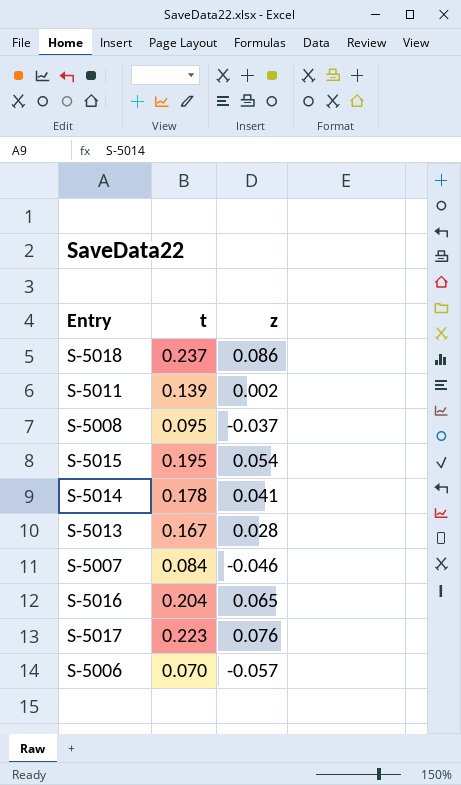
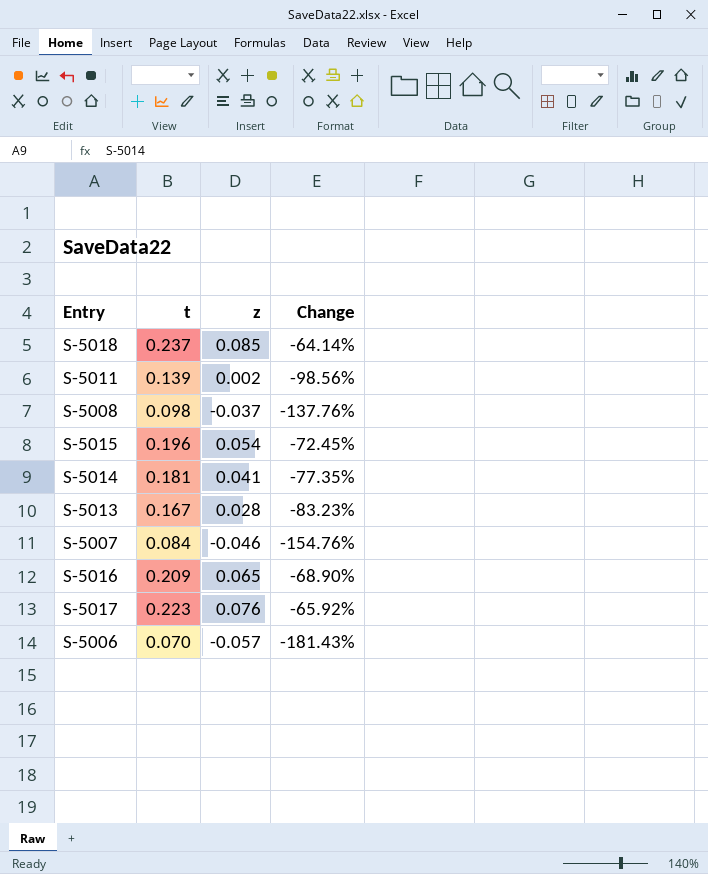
column Change | formula: none -> ([z] - [t]) / [t]
S-5018 | z: 0.086 -> 0.085
S-5008 | t: 0.095 -> 0.098
S-5015 | t: 0.195 -> 0.196
S-5014 | t: 0.178 -> 0.181
S-5016 | t: 0.204 -> 0.209

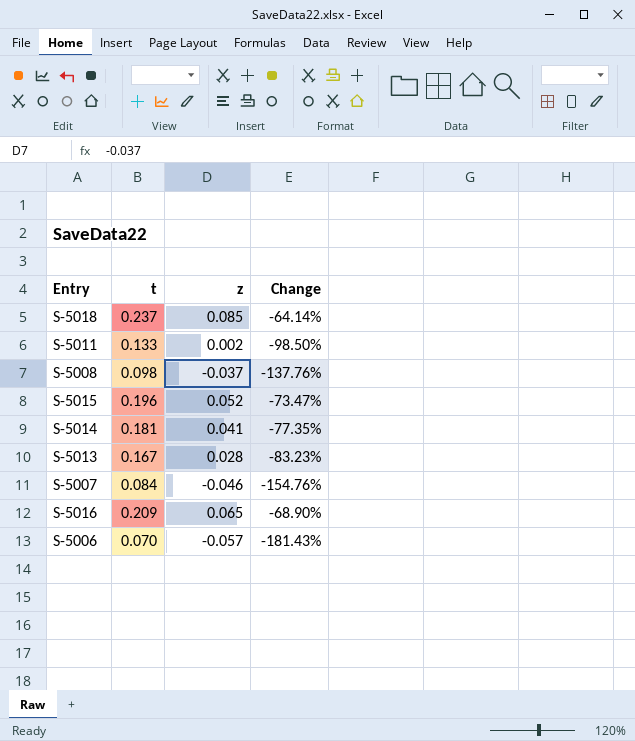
row S-5017: 0.223 | 0.076 | -65.92% -> none
S-5011 | t: 0.139 -> 0.133
S-5011 | Change: -98.56% -> -98.50%
S-5015 | z: 0.054 -> 0.052
S-5015 | Change: -72.45% -> -73.47%

